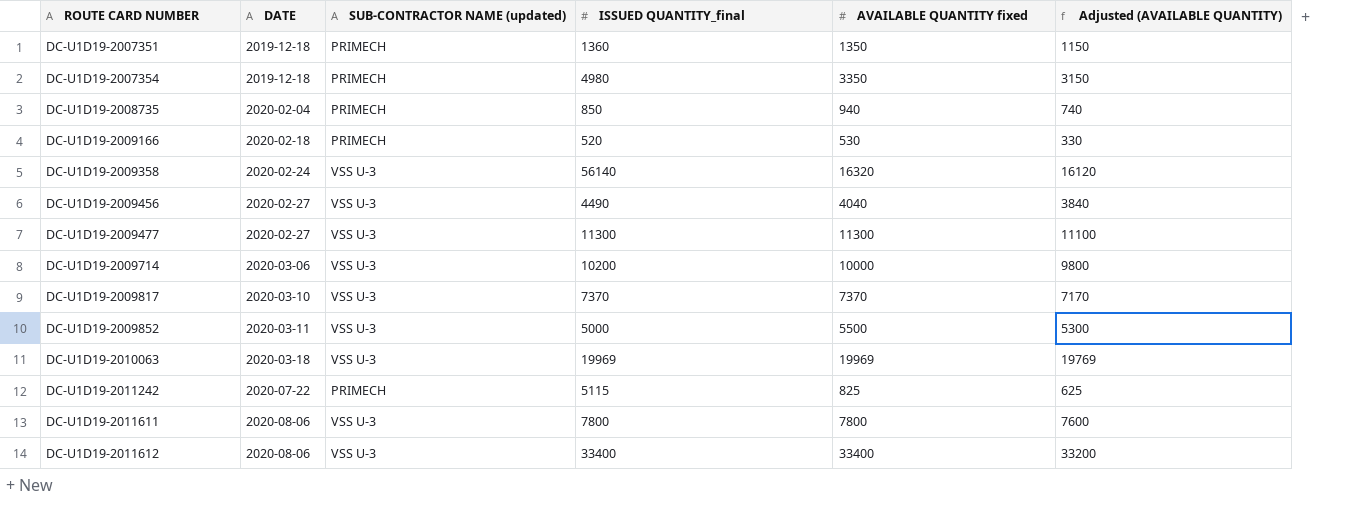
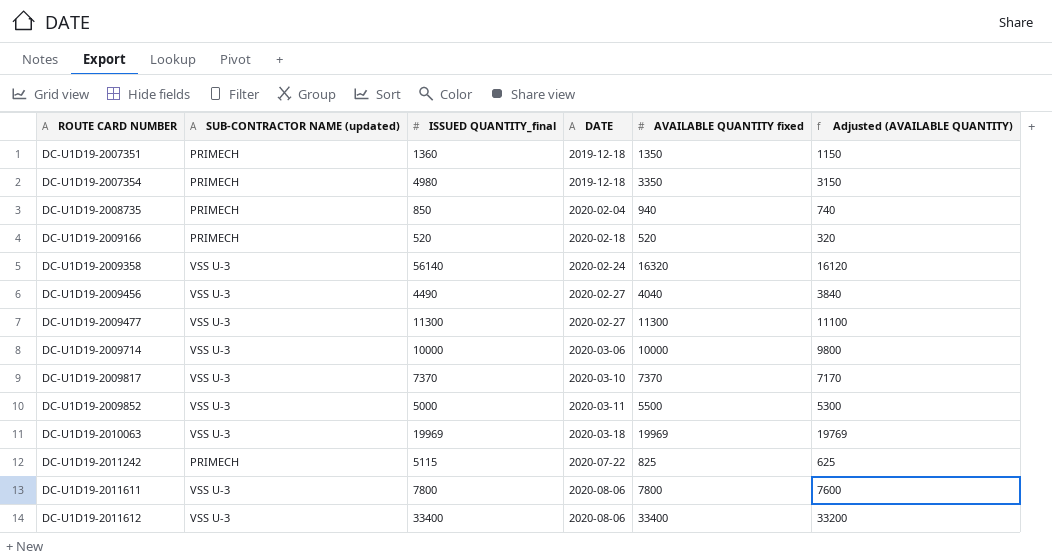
column DATE | position: 2 -> 4
DC-U1D19-2009166 | AVAILABLE QUANTITY fixed: 530 -> 520
DC-U1D19-2009166 | Adjusted (AVAILABLE QUANTITY): 330 -> 320
DC-U1D19-2009714 | ISSUED QUANTITY_final: 10200 -> 10000

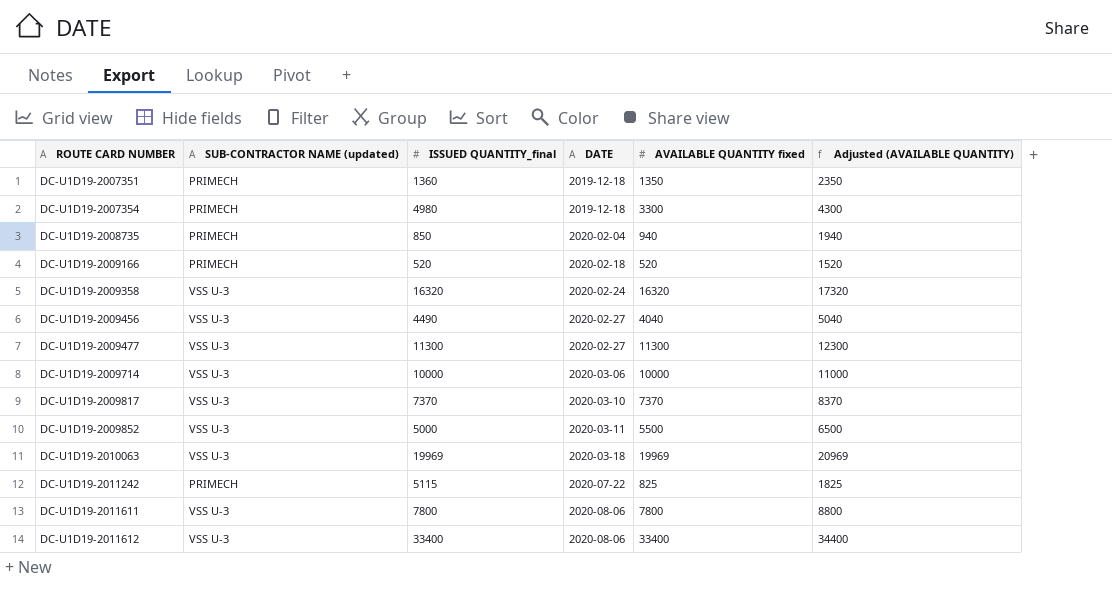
column Adjusted (AVAILABLE QUANTITY) | formula: [AVAILABLE QUANTITY fixed] - 200 -> [AVAILABLE QUANTITY fixed] + 1000
DC-U1D19-2007354 | AVAILABLE QUANTITY fixed: 3350 -> 3300
DC-U1D19-2009358 | ISSUED QUANTITY_final: 56140 -> 16320

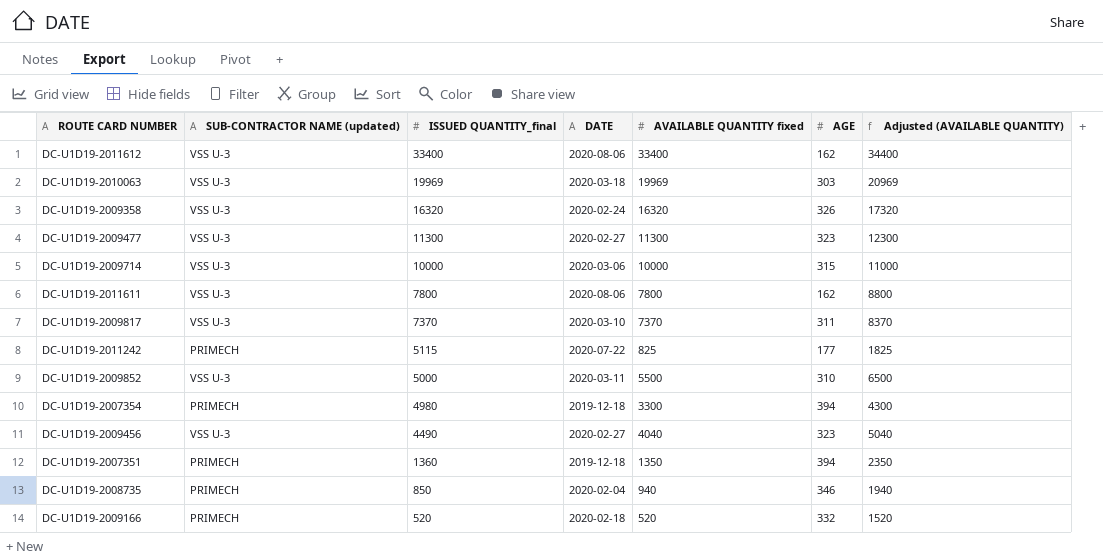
row order: ROUTE CARD NUMBER ascending -> ISSUED QUANTITY_final descending
column AGE | position: none -> 6

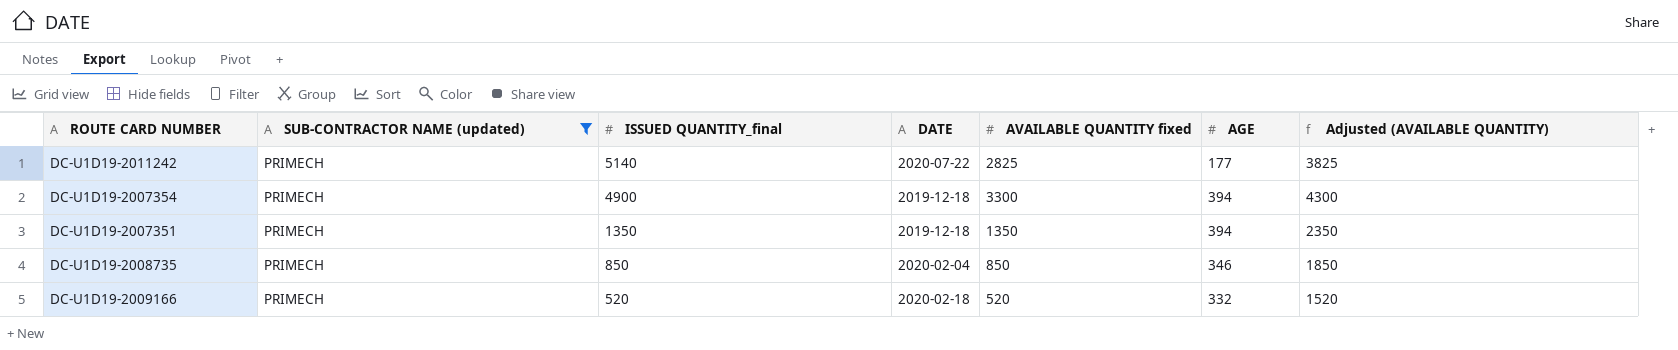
filter: none -> SUB-CONTRACTOR NAME (updated) = PRIMECH
DC-U1D19-2011242 | ISSUED QUANTITY_final: 5115 -> 5140
DC-U1D19-2011242 | AVAILABLE QUANTITY fixed: 825 -> 2825
DC-U1D19-2011242 | Adjusted (AVAILABLE QUANTITY): 1825 -> 3825
DC-U1D19-2007354 | ISSUED QUANTITY_final: 4980 -> 4900
DC-U1D19-2007351 | ISSUED QUANTITY_final: 1360 -> 1350
DC-U1D19-2008735 | AVAILABLE QUANTITY fixed: 940 -> 850
DC-U1D19-2008735 | Adjusted (AVAILABLE QUANTITY): 1940 -> 1850

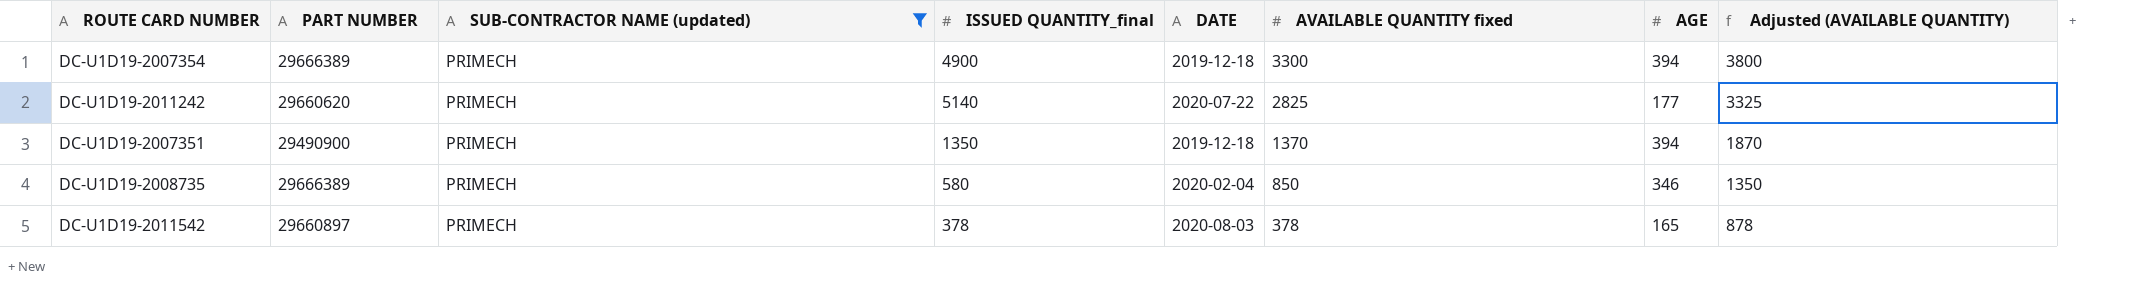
row order: ISSUED QUANTITY_final descending -> AVAILABLE QUANTITY fixed descending
column PART NUMBER | position: none -> 2
column Adjusted (AVAILABLE QUANTITY) | formula: [AVAILABLE QUANTITY fixed] + 1000 -> [AVAILABLE QUANTITY fixed] + 500
row DC-U1D19-2009166: PRIMECH | 520 | 2020-02-18 | 520 | 332 | 1520 -> none
DC-U1D19-2007351 | AVAILABLE QUANTITY fixed: 1350 -> 1370
DC-U1D19-2008735 | ISSUED QUANTITY_final: 850 -> 580
row DC-U1D19-2011542: none -> 29660897 | PRIMECH | 378 | 2020-08-03 | 378 | 165 | 878

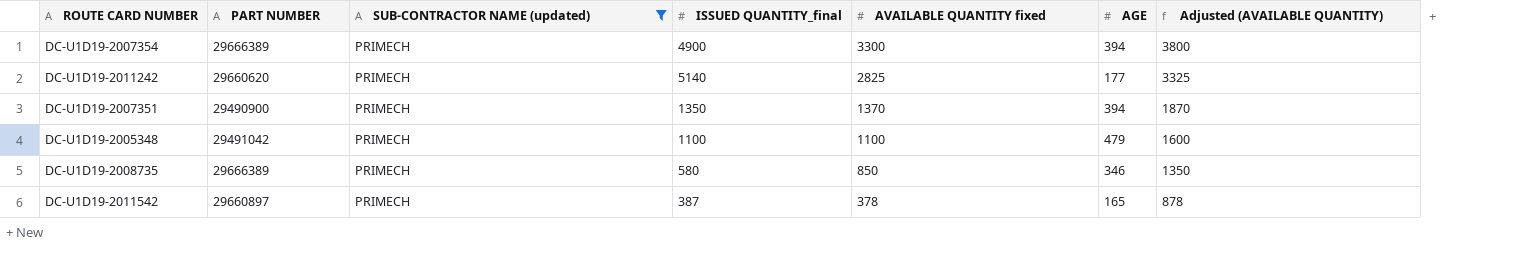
column DATE | position: 5 -> none
row DC-U1D19-2005348: none -> 29491042 | PRIMECH | 1100 | 1100 | 479 | 1600
DC-U1D19-2011542 | ISSUED QUANTITY_final: 378 -> 387

